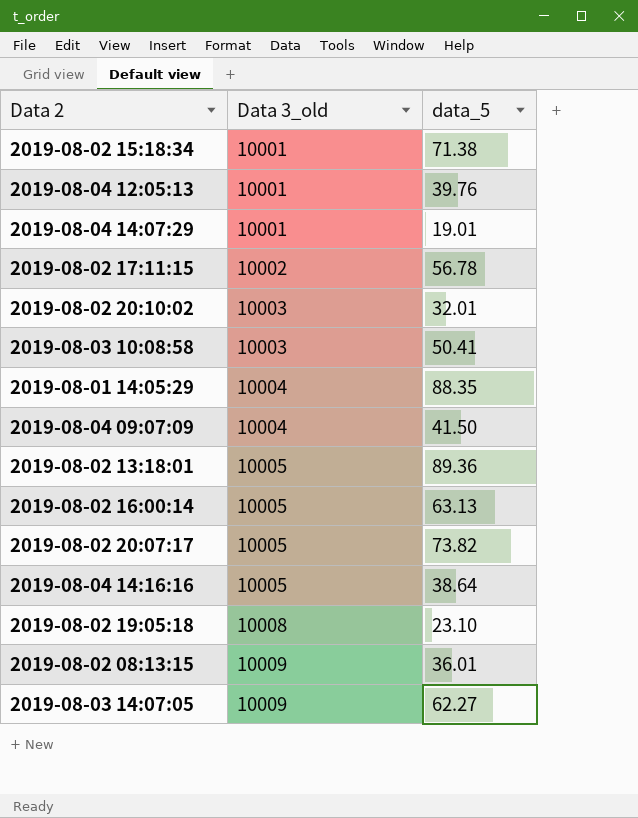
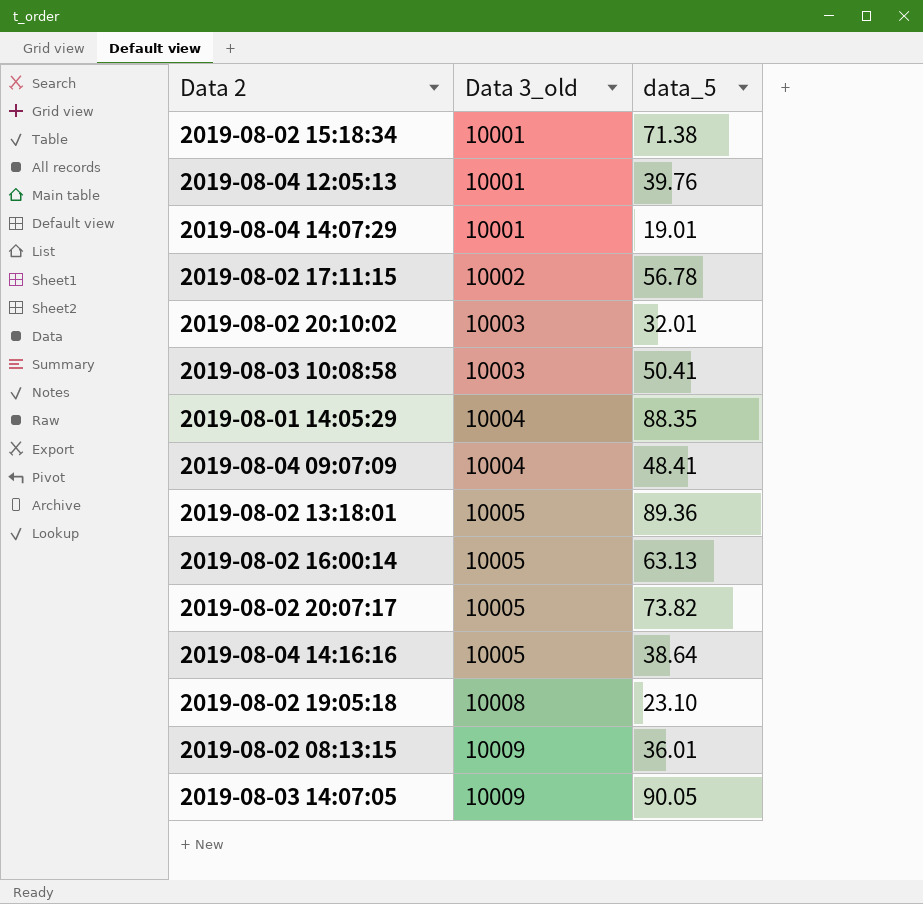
2019-08-04 09:07:09 | data_5: 41.50 -> 48.41
2019-08-03 14:07:05 | data_5: 62.27 -> 90.05

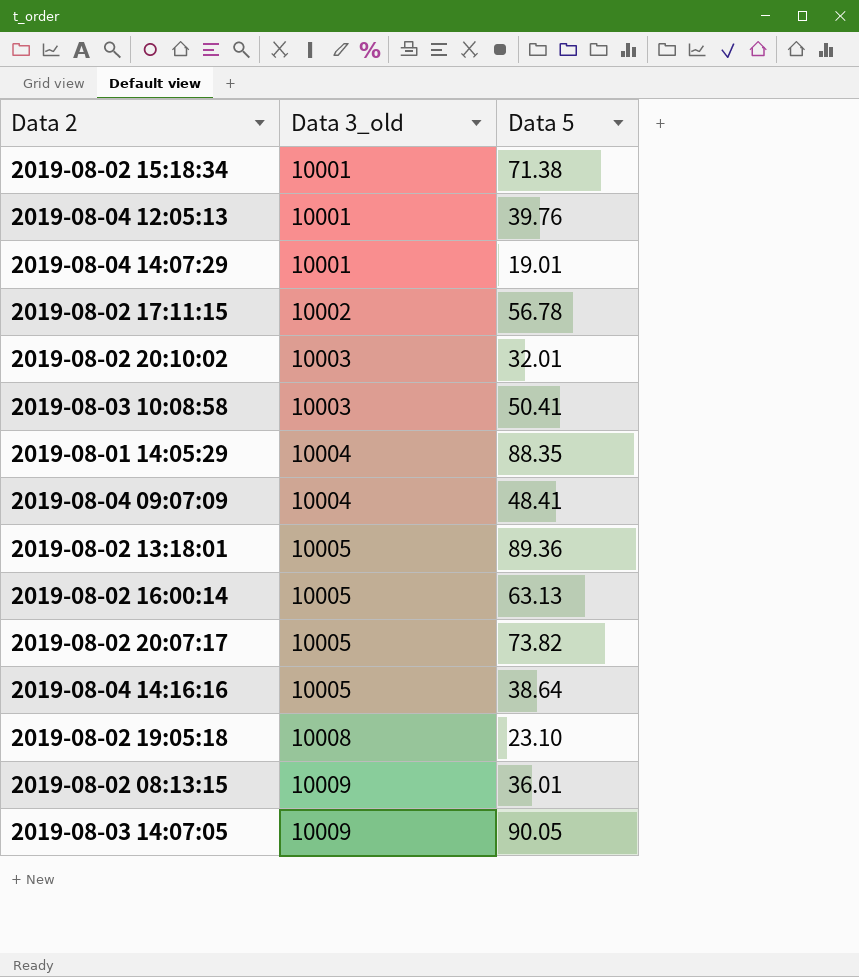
column name: data_5 -> Data 5

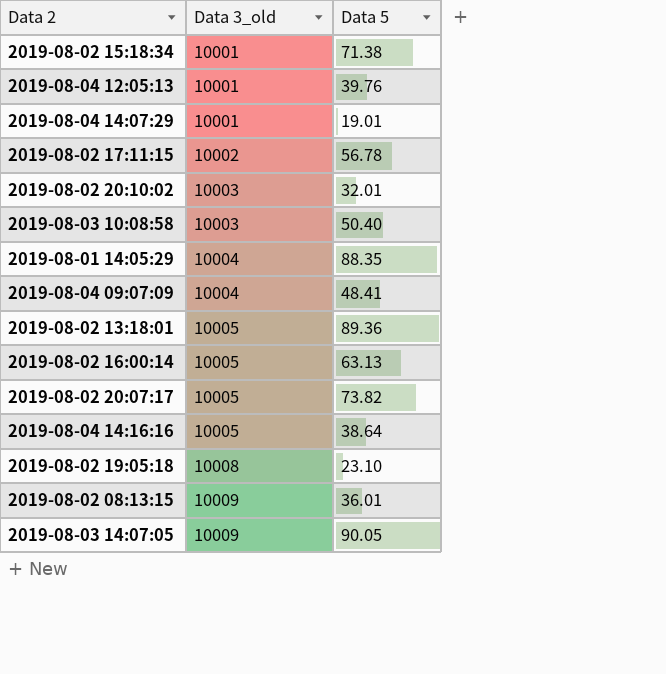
2019-08-03 10:08:58 | Data 5: 50.41 -> 50.40

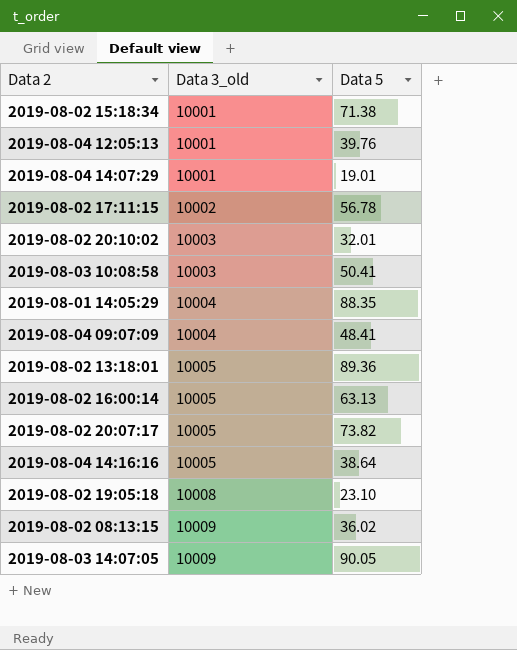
2019-08-03 10:08:58 | Data 5: 50.40 -> 50.41
2019-08-02 08:13:15 | Data 5: 36.01 -> 36.02

